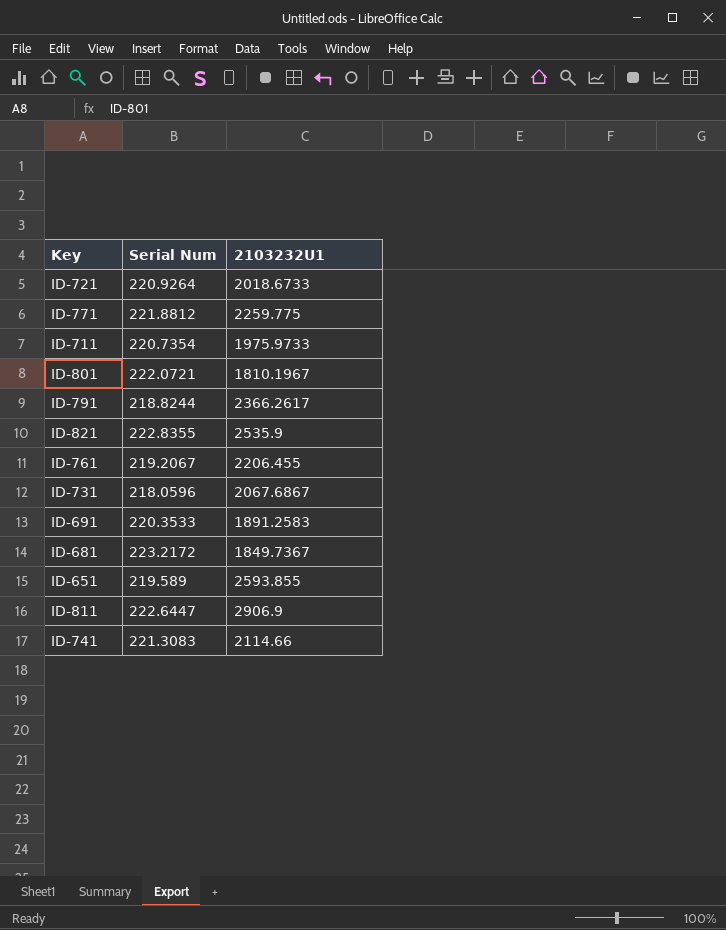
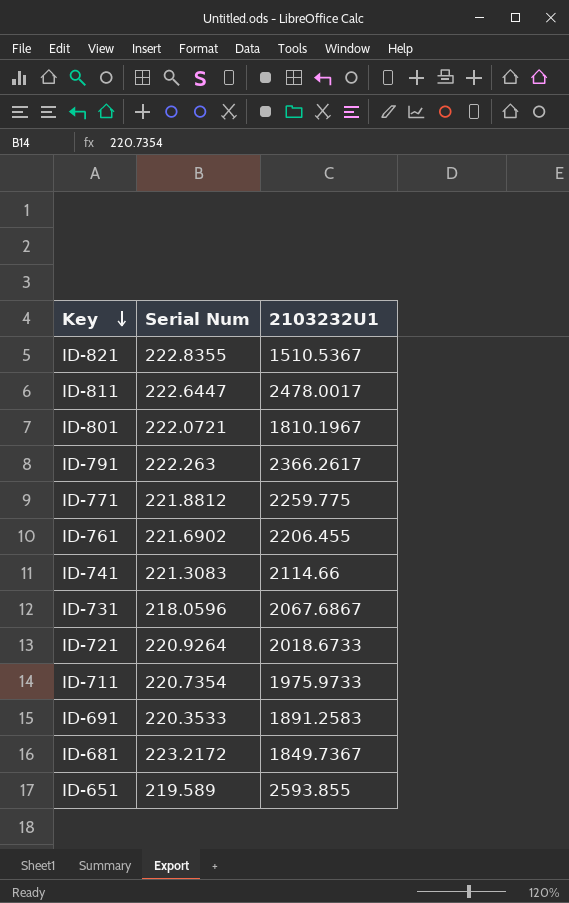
row order: none -> Key descending
ID-821 | 2103232U1: 2535.9 -> 1510.5367
ID-811 | 2103232U1: 2906.9 -> 2478.0017
ID-791 | Serial Num: 218.8244 -> 222.263
ID-761 | Serial Num: 219.2067 -> 221.6902

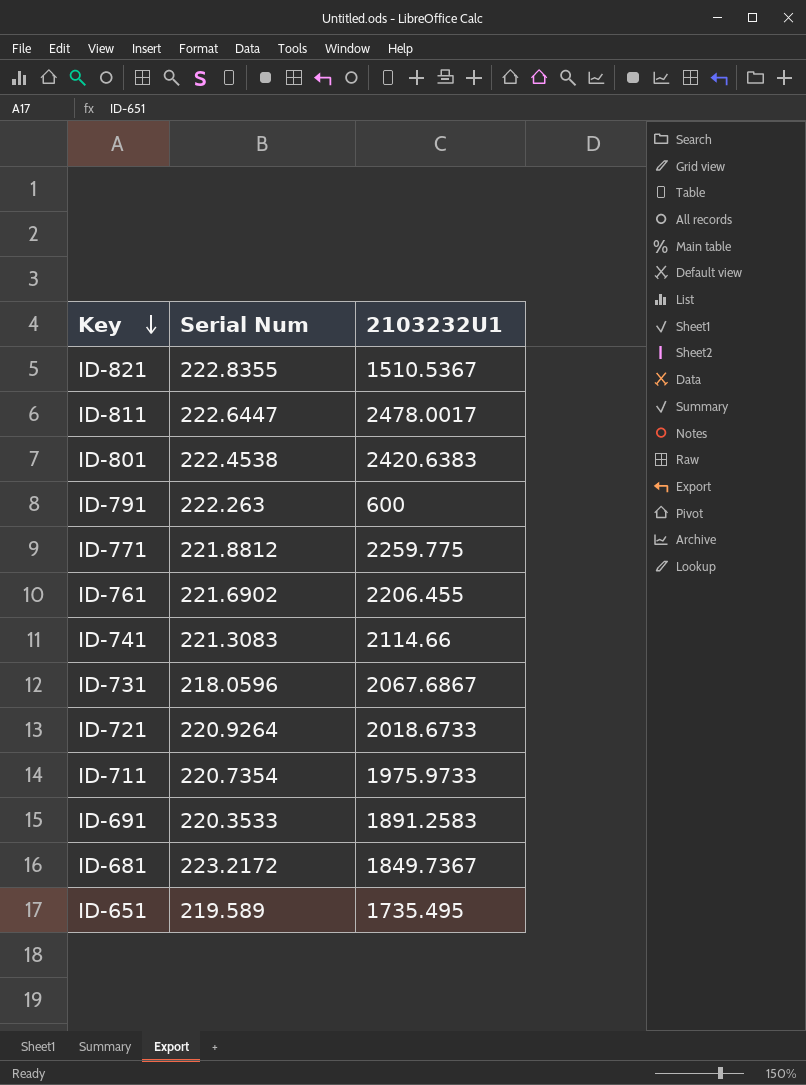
ID-801 | Serial Num: 222.0721 -> 222.4538
ID-801 | 2103232U1: 1810.1967 -> 2420.6383
ID-791 | 2103232U1: 2366.2617 -> 600
ID-651 | 2103232U1: 2593.855 -> 1735.495

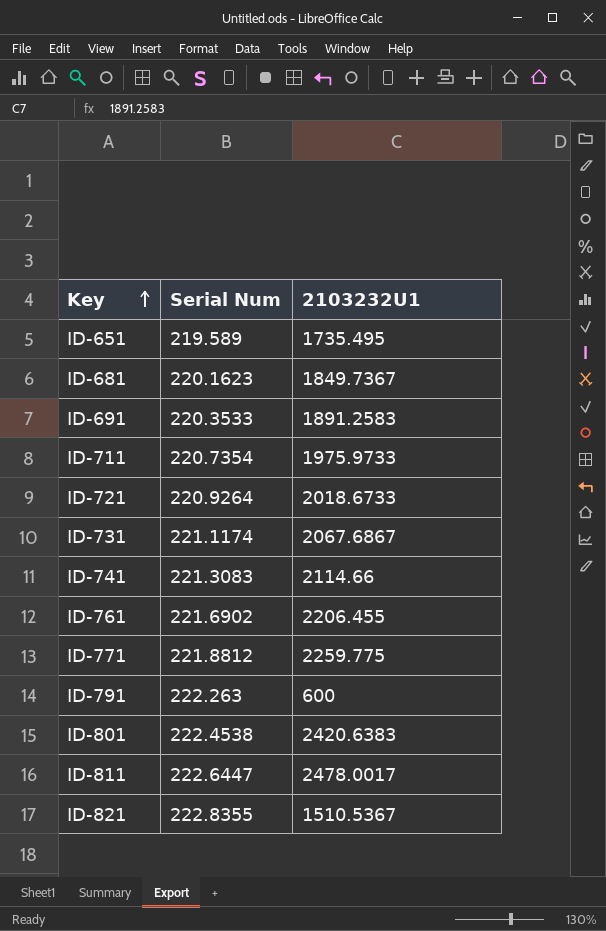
row order: Key descending -> Key ascending
ID-681 | Serial Num: 223.2172 -> 220.1623
ID-731 | Serial Num: 218.0596 -> 221.1174

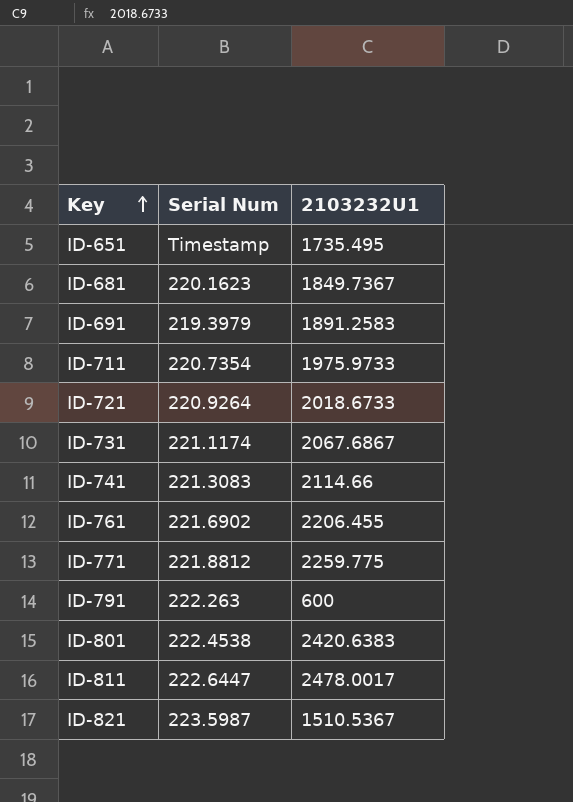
ID-651 | Serial Num: 219.589 -> Timestamp
ID-691 | Serial Num: 220.3533 -> 219.3979
ID-821 | Serial Num: 222.8355 -> 223.5987

